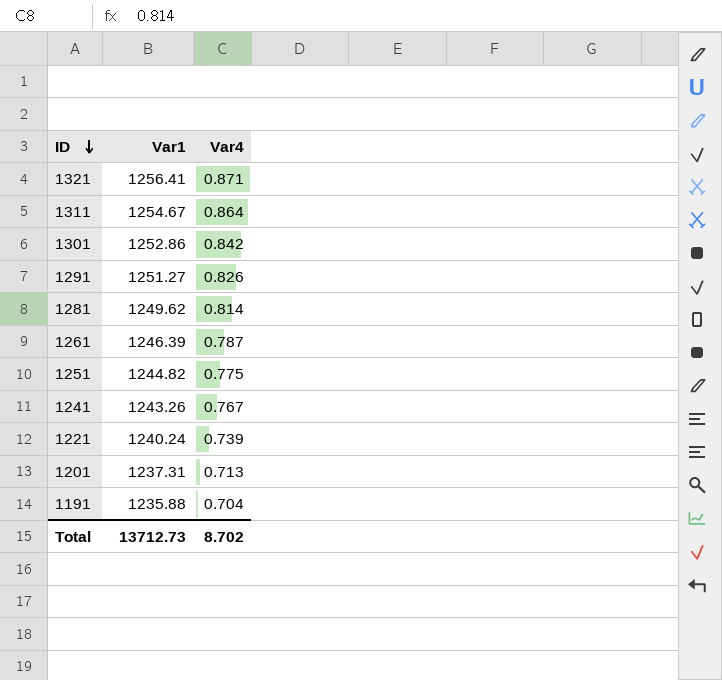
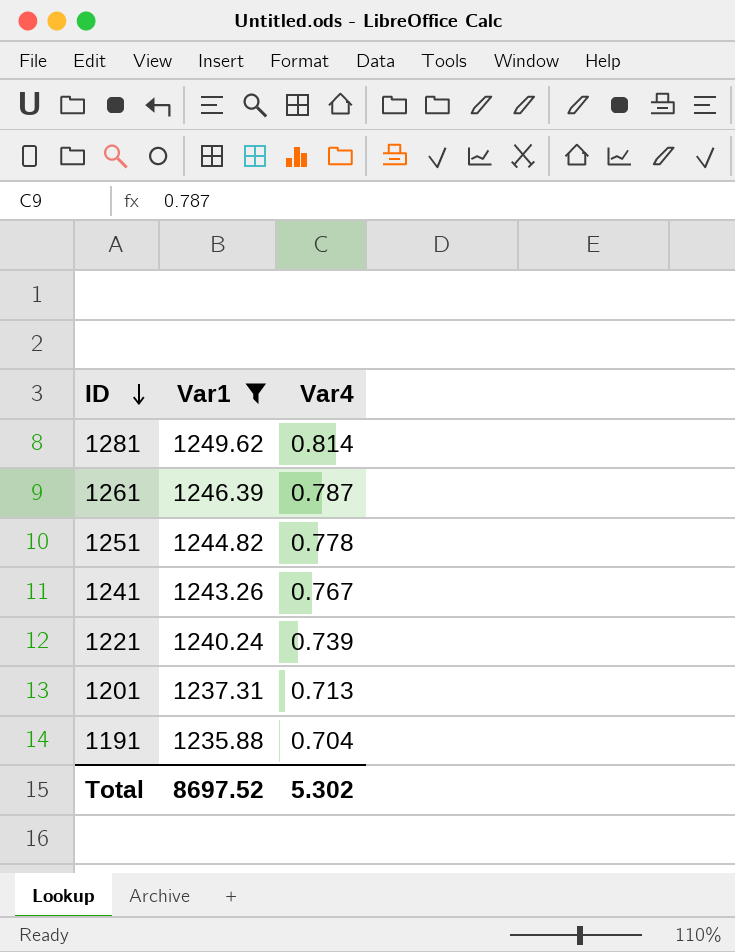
filter: none -> Var1 <= 1249.62
1251 | Var4: 0.775 -> 0.778
Total | Var1: 13712.73 -> 8697.52
Total | Var4: 8.702 -> 5.302

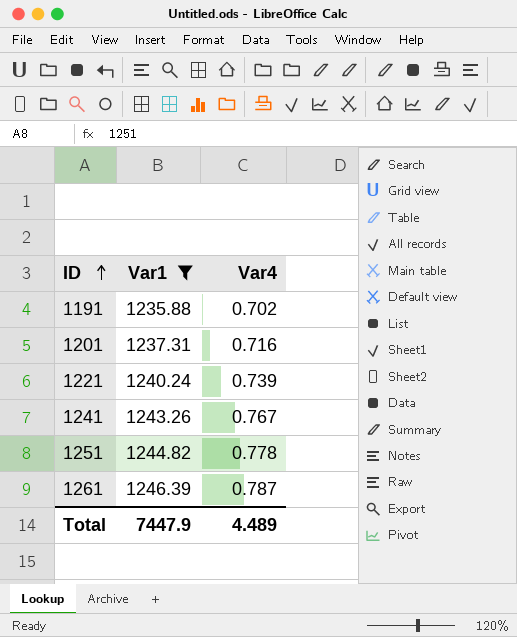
row order: ID descending -> ID ascending
row 1281: 1249.62 | 0.814 -> none
1191 | Var4: 0.704 -> 0.702
1201 | Var4: 0.713 -> 0.716
Total | Var1: 8697.52 -> 7447.9
Total | Var4: 5.302 -> 4.489

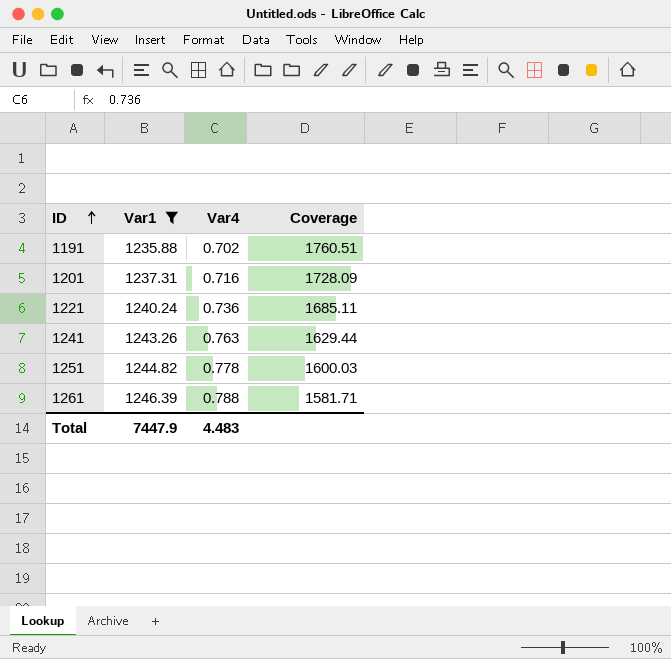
column Coverage | formula: none -> [Var1] / [Var4]
1221 | Var4: 0.739 -> 0.736
1241 | Var4: 0.767 -> 0.763
1261 | Var4: 0.787 -> 0.788
Total | Var4: 4.489 -> 4.483

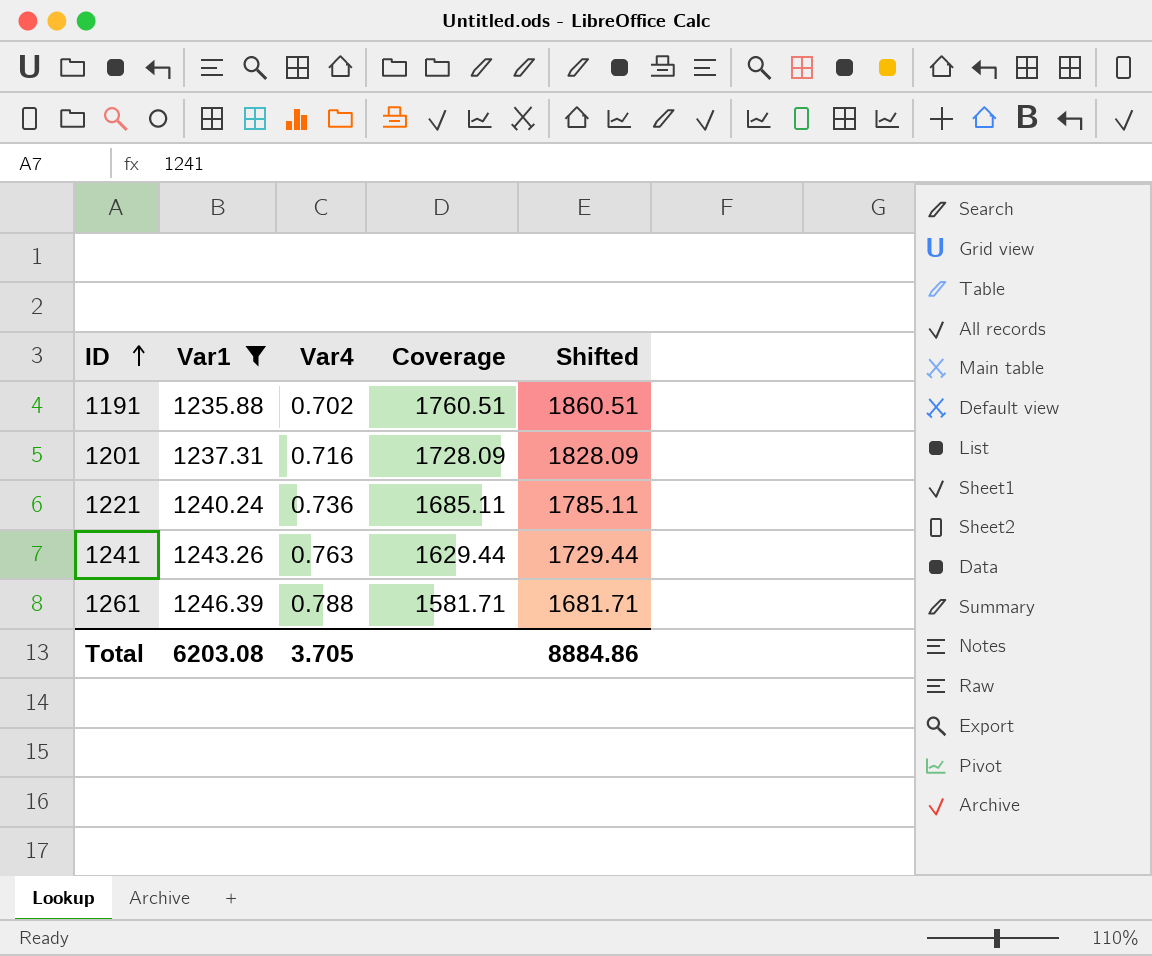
column Shifted | formula: none -> [Coverage] + 100
row 1251: 1244.82 | 0.778 | 1600.03 -> none
Total | Var1: 7447.9 -> 6203.08
Total | Var4: 4.483 -> 3.705

